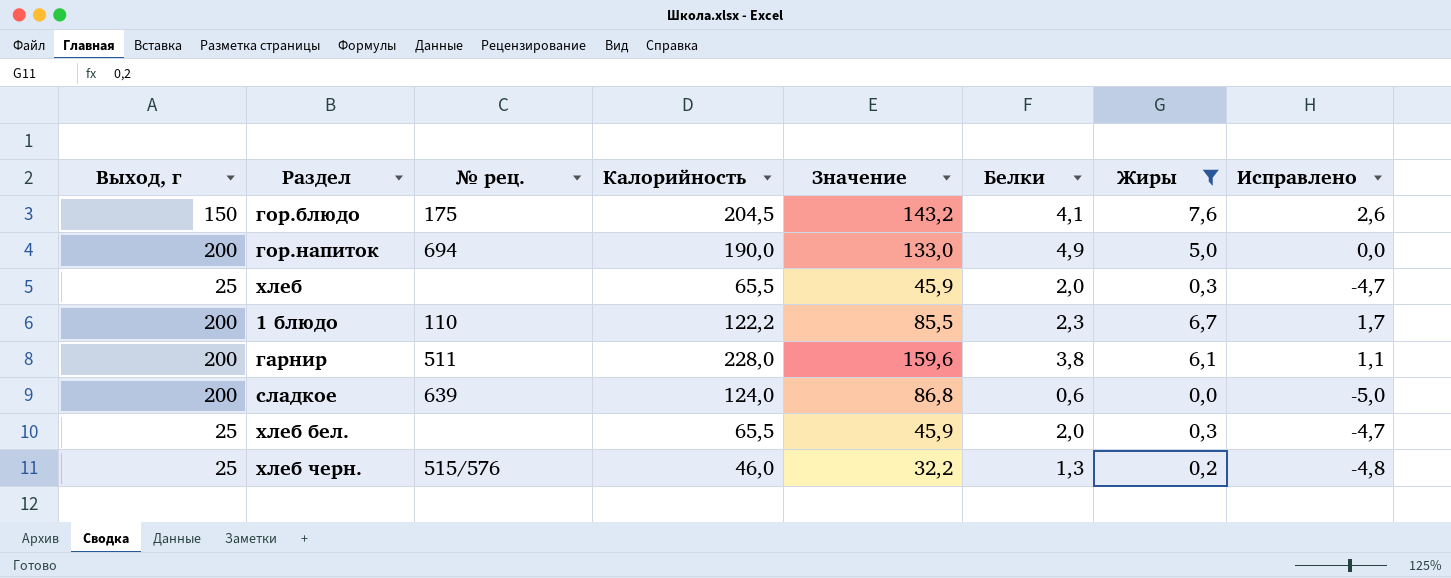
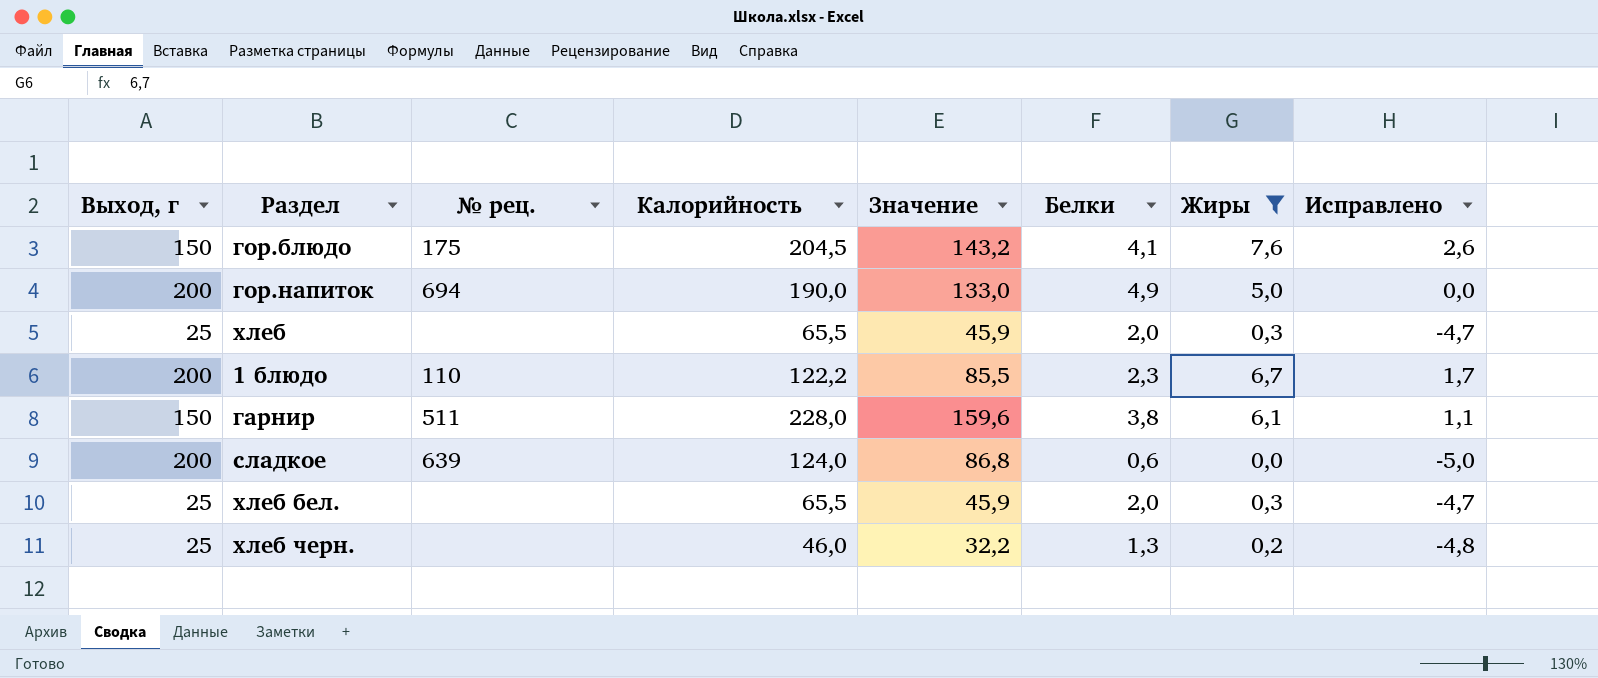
гарнир | Выход, г: 200 -> 150
хлеб черн. | № рец.: 515/576 -> none

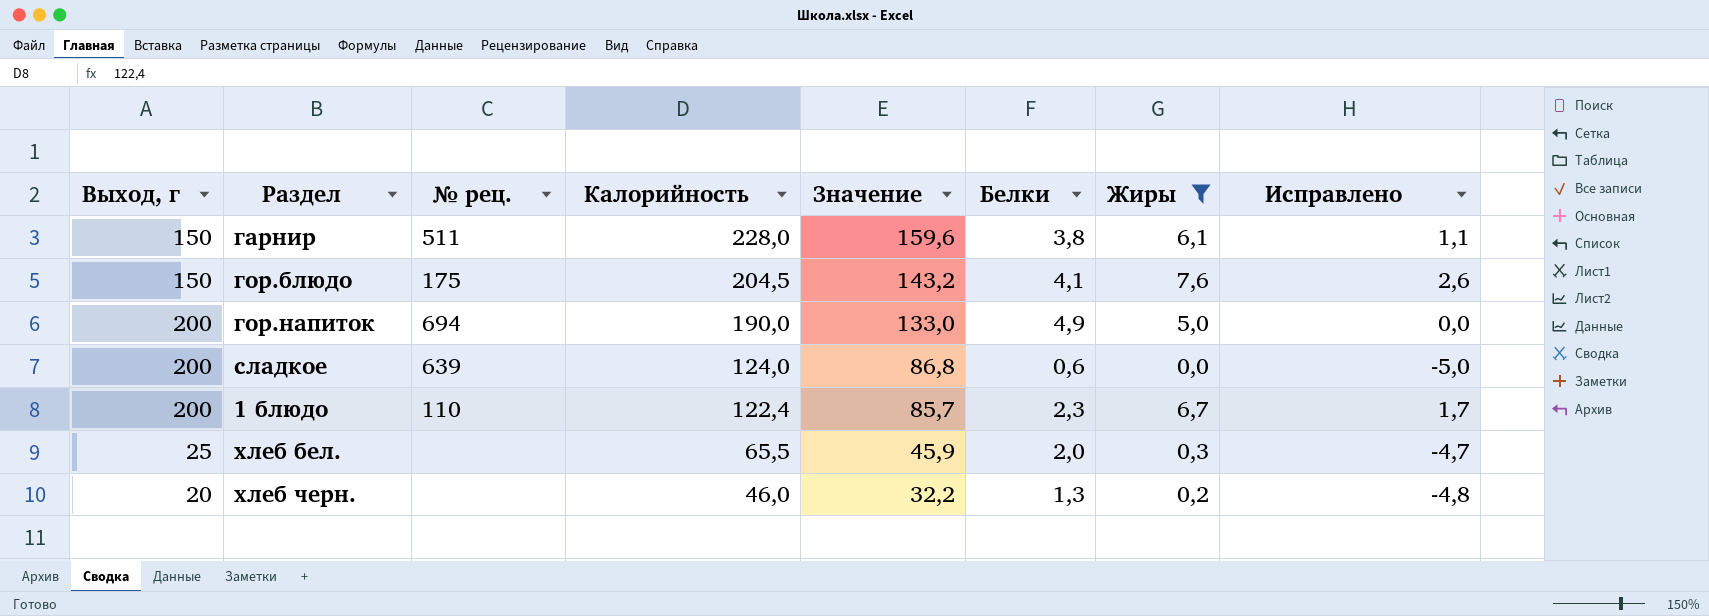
row order: none -> Калорийность descending
row хлеб: 25 | none | 65,5 | 45,9 | 2,0 | 0,3 | -4,7 -> none
1 блюдо | Калорийность: 122,2 -> 122,4
1 блюдо | Значение: 85,5 -> 85,7
хлеб черн. | Выход, г: 25 -> 20

